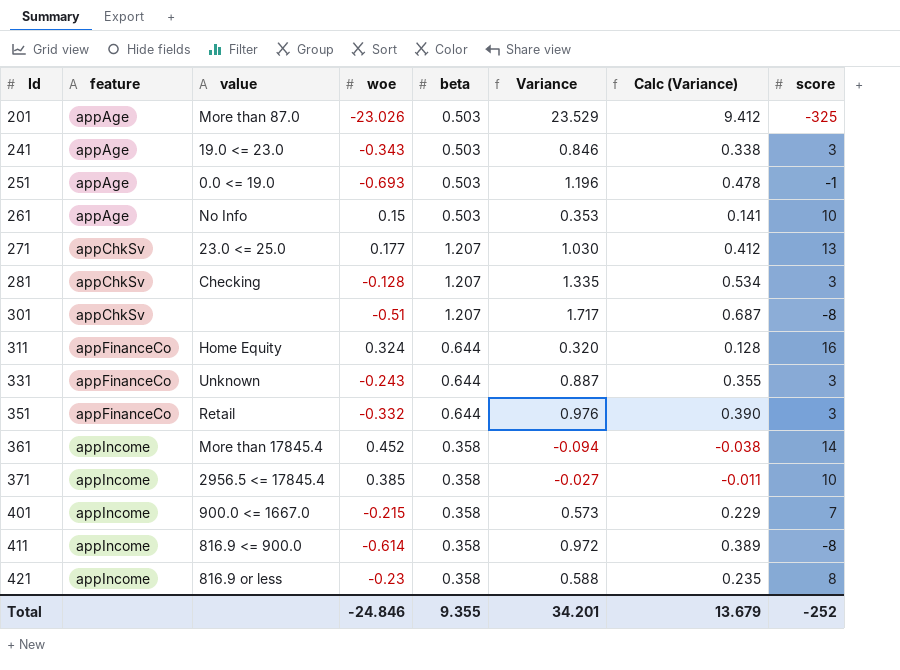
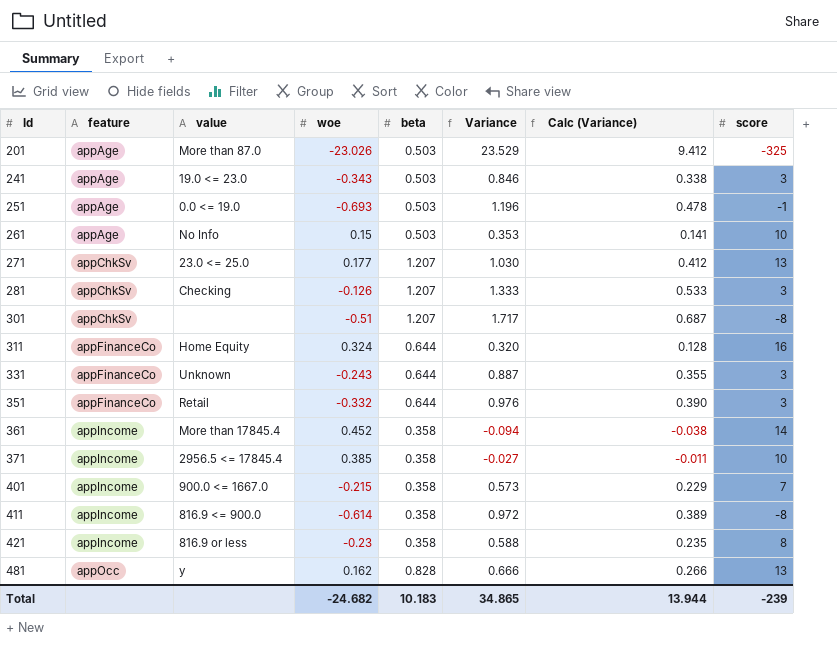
281 | woe: -0.128 -> -0.126
281 | Variance: 1.335 -> 1.333
281 | Calc (Variance): 0.534 -> 0.533
row 481: none -> appOcc | y | 0.162 | 0.828 | 0.666 | 0.266 | 13
Total | woe: -24.846 -> -24.682
Total | beta: 9.355 -> 10.183
Total | Variance: 34.201 -> 34.865
Total | Calc (Variance): 13.679 -> 13.944
Total | score: -252 -> -239

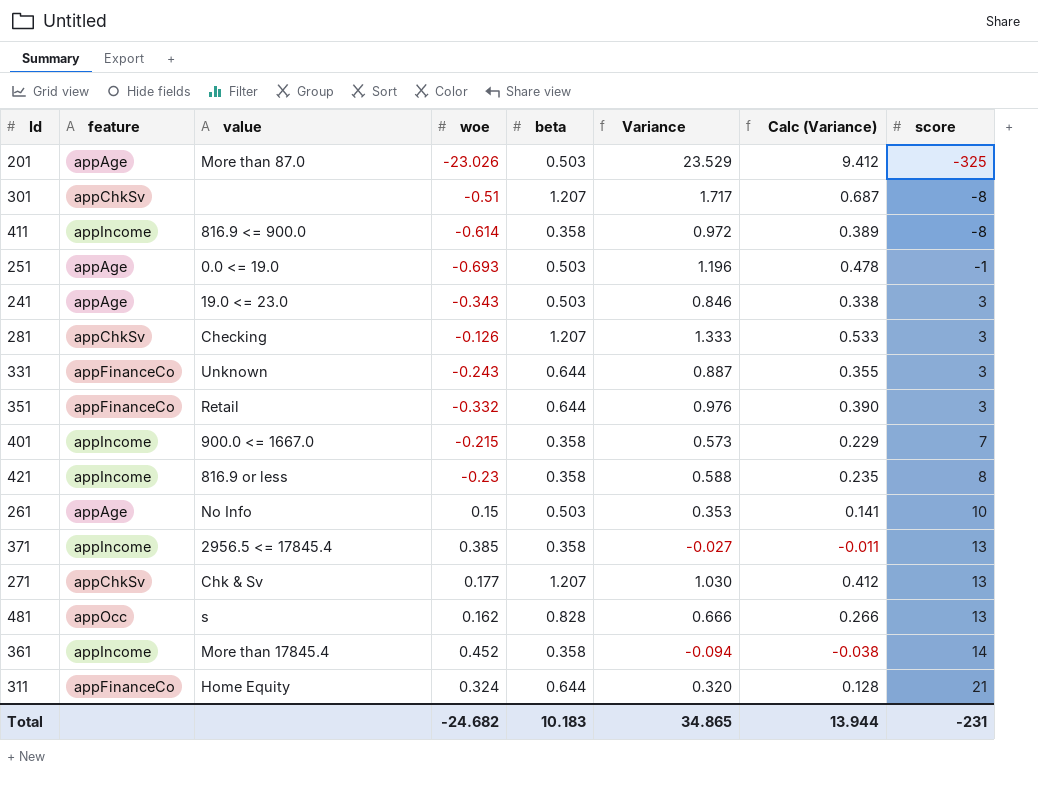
row order: Id ascending -> score ascending
371 | score: 10 -> 13
271 | value: 23.0 <= 25.0 -> Chk & Sv
481 | value: y -> s
311 | score: 16 -> 21
Total | score: -239 -> -231

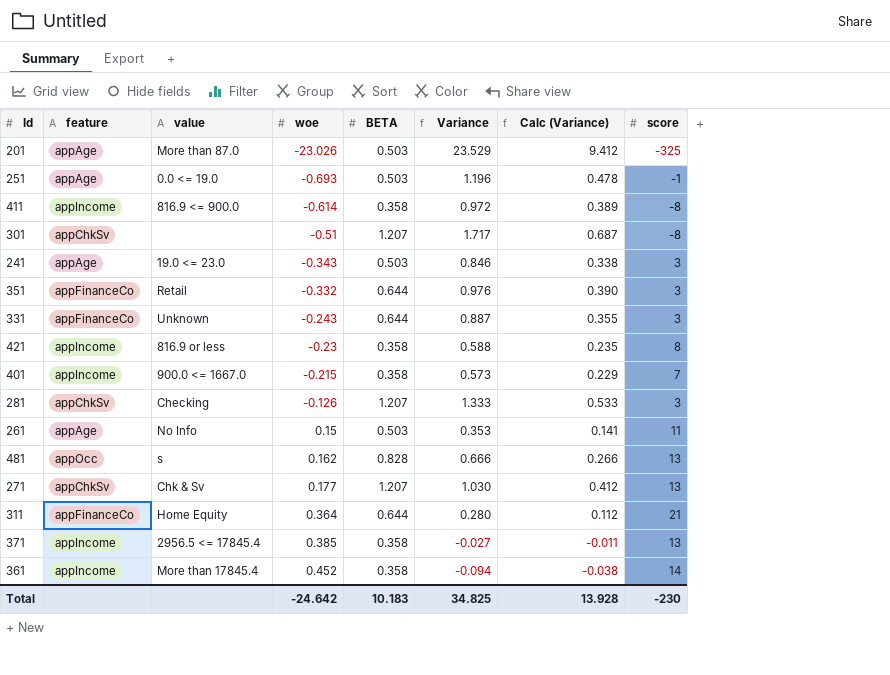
row order: score ascending -> woe ascending
column name: beta -> BETA
261 | score: 10 -> 11
311 | woe: 0.324 -> 0.364
311 | Variance: 0.320 -> 0.280
311 | Calc (Variance): 0.128 -> 0.112
Total | woe: -24.682 -> -24.642
Total | Variance: 34.865 -> 34.825
Total | Calc (Variance): 13.944 -> 13.928
Total | score: -231 -> -230

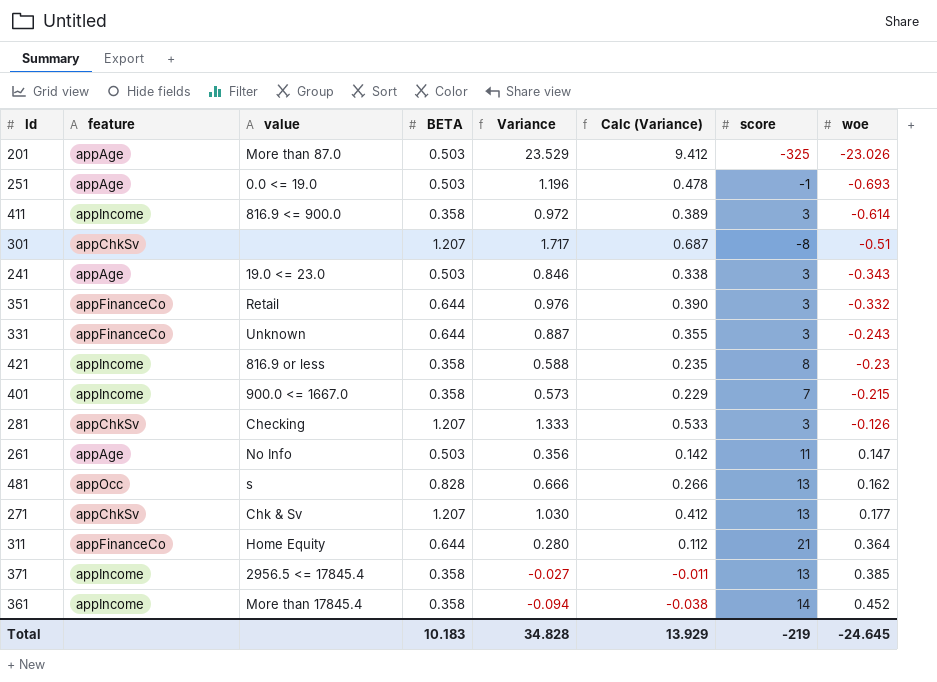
column woe | position: 4 -> 8
411 | score: -8 -> 3
261 | Variance: 0.353 -> 0.356
261 | Calc (Variance): 0.141 -> 0.142
261 | woe: 0.15 -> 0.147
Total | Variance: 34.825 -> 34.828
Total | Calc (Variance): 13.928 -> 13.929
Total | score: -230 -> -219
Total | woe: -24.642 -> -24.645

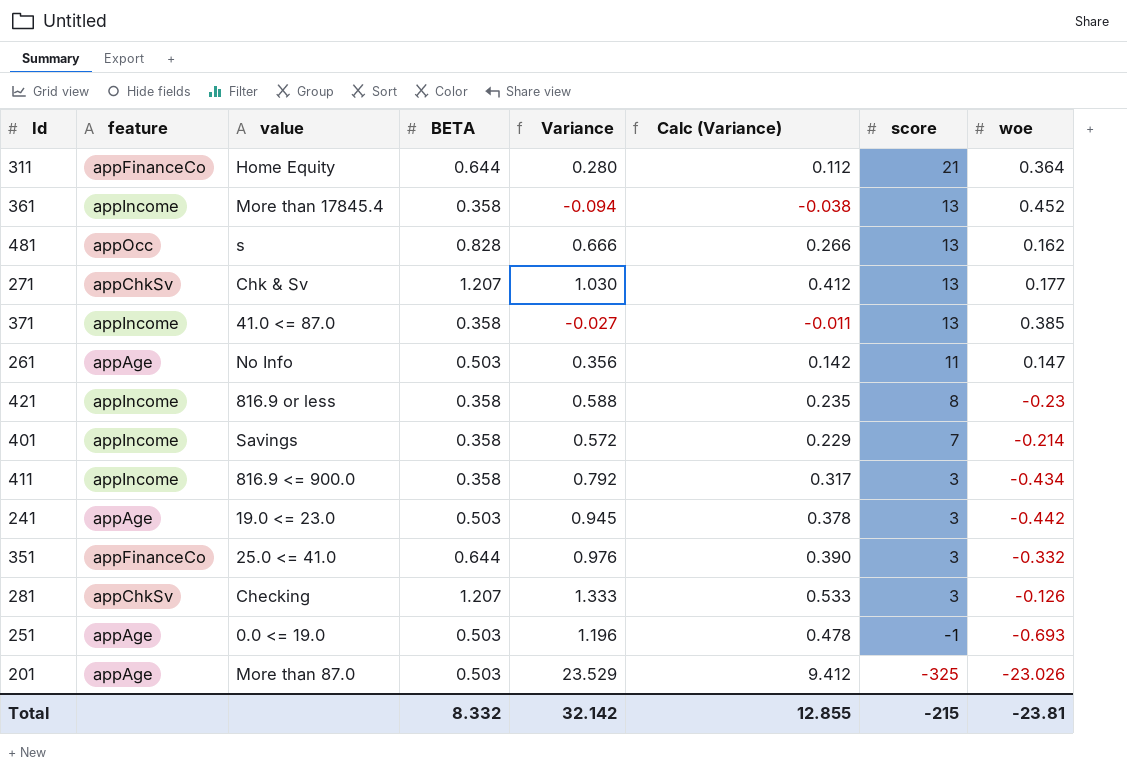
row order: woe ascending -> score descending
row 301: appChkSv | none | 1.207 | 1.717 | 0.687 | -8 | -0.51 -> none
row 331: appFinanceCo | Unknown | 0.644 | 0.887 | 0.355 | 3 | -0.243 -> none
361 | score: 14 -> 13
371 | value: 2956.5 <= 17845.4 -> 41.0 <= 87.0
401 | value: 900.0 <= 1667.0 -> Savings
401 | Variance: 0.573 -> 0.572
401 | woe: -0.215 -> -0.214
411 | Variance: 0.972 -> 0.792
411 | Calc (Variance): 0.389 -> 0.317
411 | woe: -0.614 -> -0.434
241 | Variance: 0.846 -> 0.945
241 | Calc (Variance): 0.338 -> 0.378
241 | woe: -0.343 -> -0.442
351 | value: Retail -> 25.0 <= 41.0
Total | BETA: 10.183 -> 8.332
Total | Variance: 34.828 -> 32.142
Total | Calc (Variance): 13.929 -> 12.855
Total | score: -219 -> -215
Total | woe: -24.645 -> -23.81

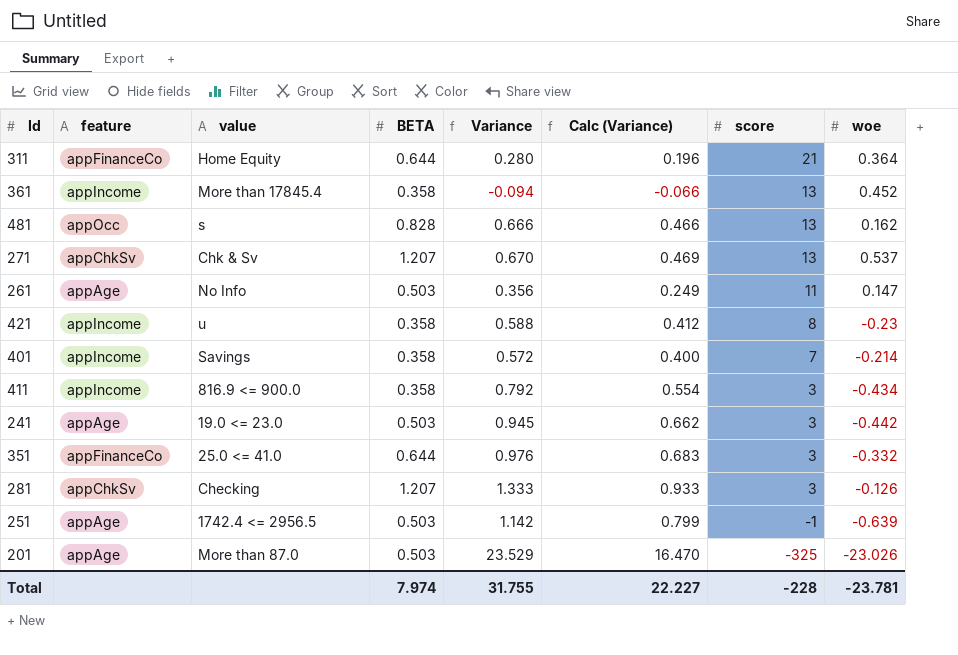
column Calc (Variance) | formula: [Variance] * 0.4 -> [Variance] * 0.7
row 371: appIncome | 41.0 <= 87.0 | 0.358 | -0.027 | -0.011 | 13 | 0.385 -> none
271 | Variance: 1.030 -> 0.670
271 | woe: 0.177 -> 0.537
421 | value: 816.9 or less -> u
251 | value: 0.0 <= 19.0 -> 1742.4 <= 2956.5
251 | Variance: 1.196 -> 1.142
251 | woe: -0.693 -> -0.639
Total | BETA: 8.332 -> 7.974
Total | Variance: 32.142 -> 31.755
Total | Calc (Variance): 12.855 -> 22.227
Total | score: -215 -> -228
Total | woe: -23.81 -> -23.781

